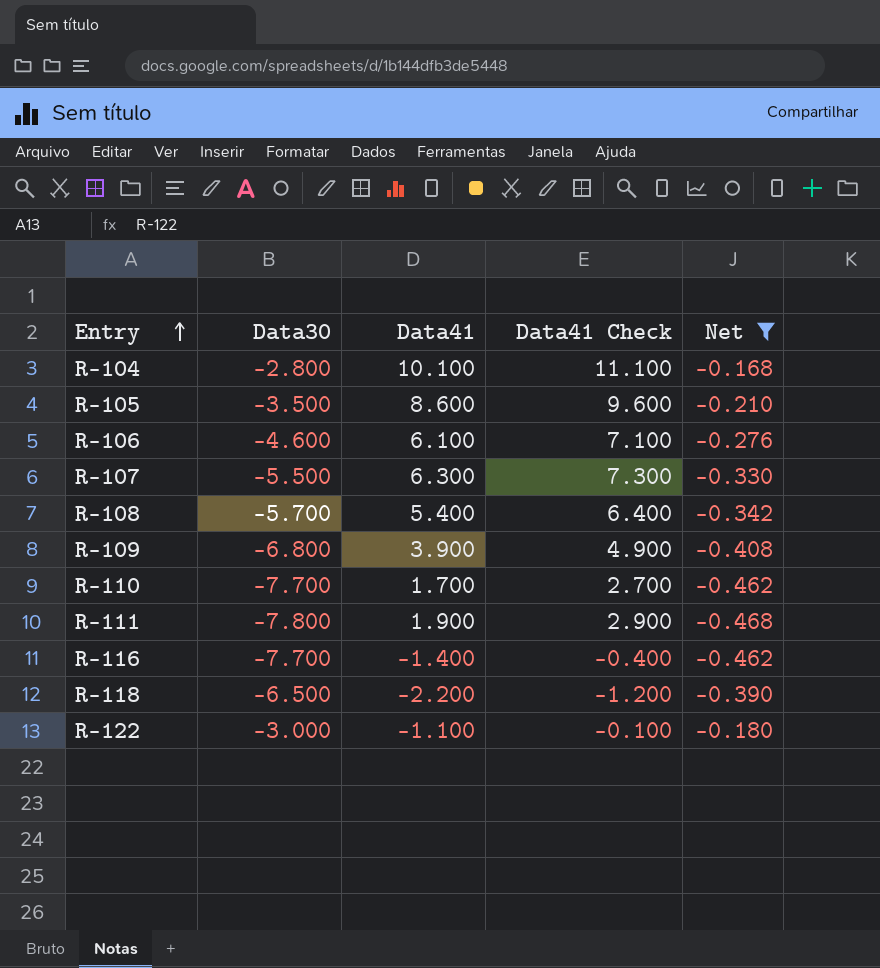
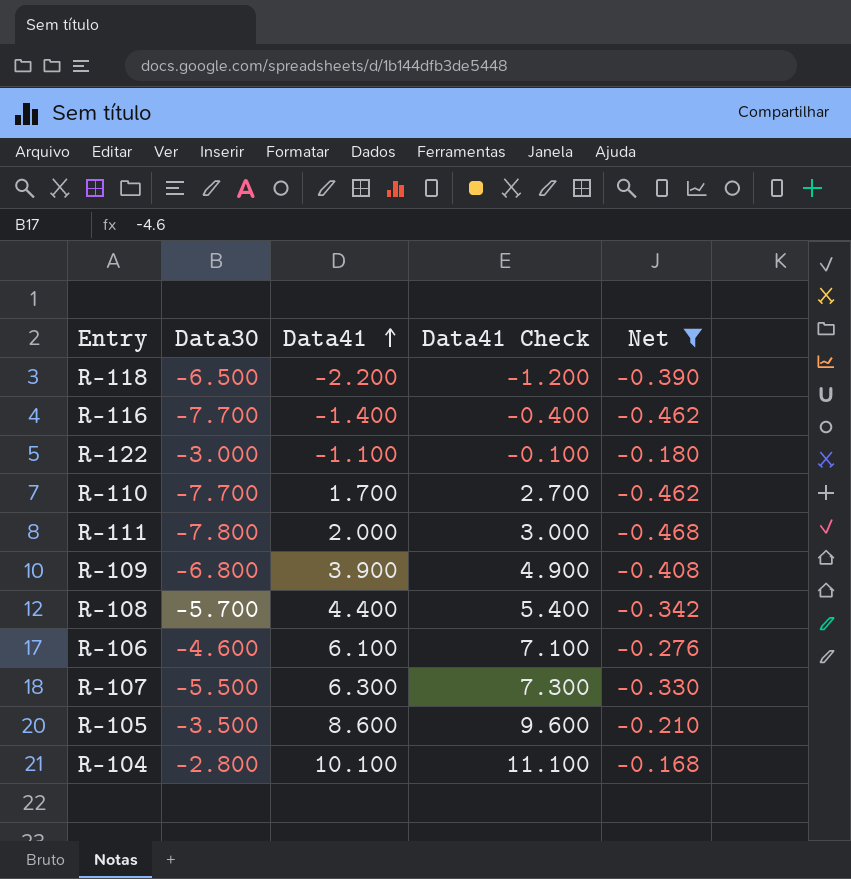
row order: Entry ascending -> Data41 ascending
R-111 | Data41: 1.900 -> 2.000
R-111 | Data41 Check: 2.900 -> 3.000
R-108 | Data41: 5.400 -> 4.400
R-108 | Data41 Check: 6.400 -> 5.400

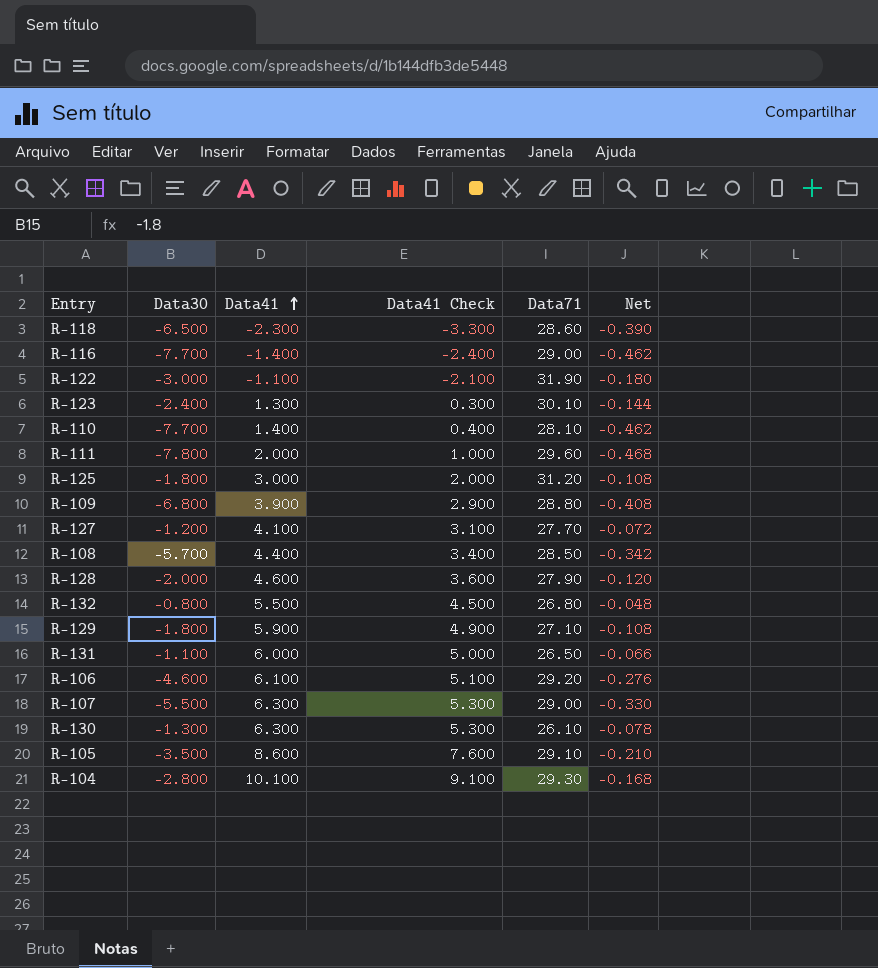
filter: Net <= -0.168 -> none
column Data41 Check | formula: [Data41] + 1 -> [Data41] - 1
column Data71 | position: none -> 5
R-118 | Data41: -2.200 -> -2.300
R-110 | Data41: 1.700 -> 1.400

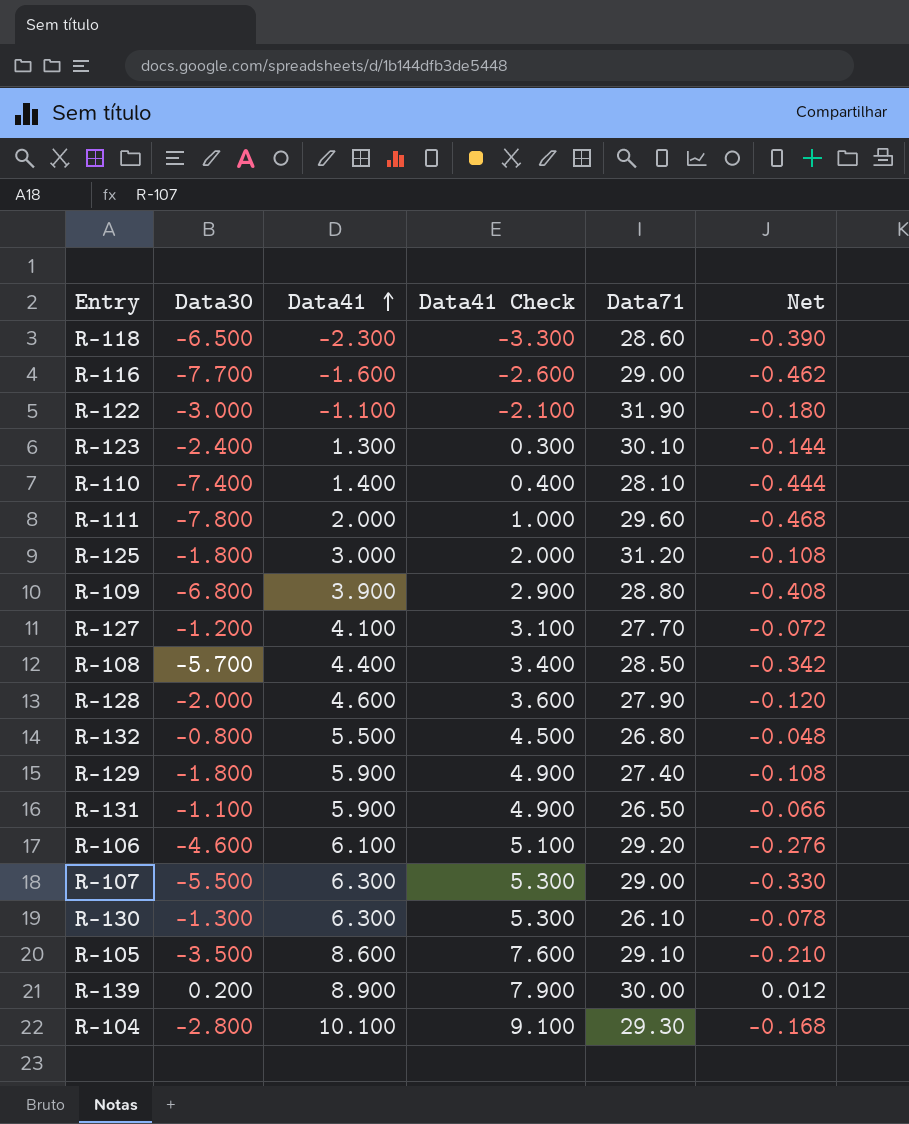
R-116 | Data41: -1.400 -> -1.600
R-116 | Data41 Check: -2.400 -> -2.600
R-110 | Data30: -7.700 -> -7.400
R-110 | Net: -0.462 -> -0.444
R-129 | Data71: 27.10 -> 27.40
R-131 | Data41: 6.000 -> 5.900
R-131 | Data41 Check: 5.000 -> 4.900
row R-139: none -> 0.200 | 8.900 | 7.900 | 30.00 | 0.012

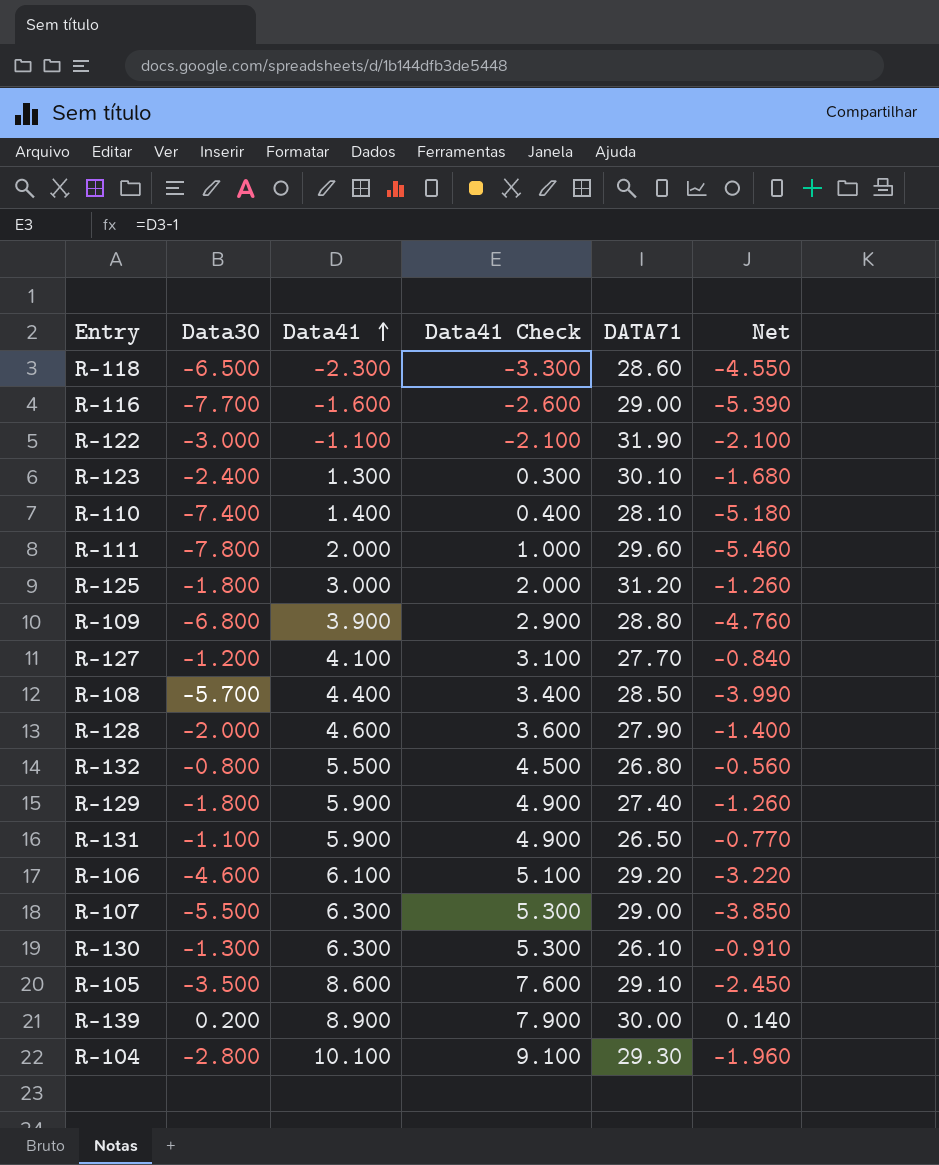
column name: Data71 -> DATA71
column Net | formula: [Data30] * 0.06 -> [Data30] * 0.7

